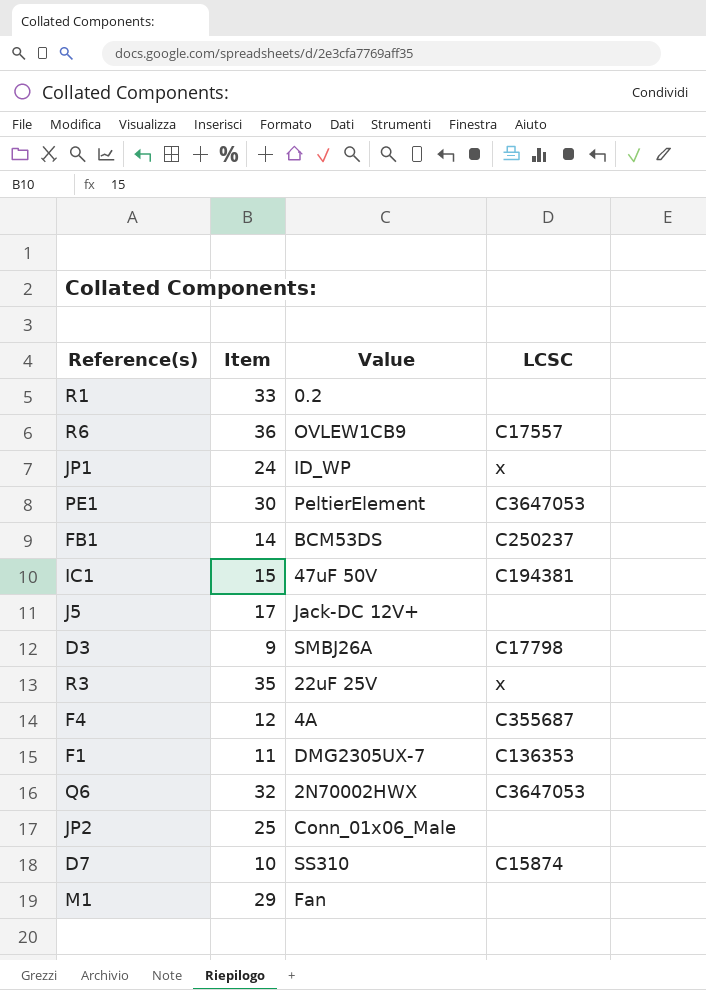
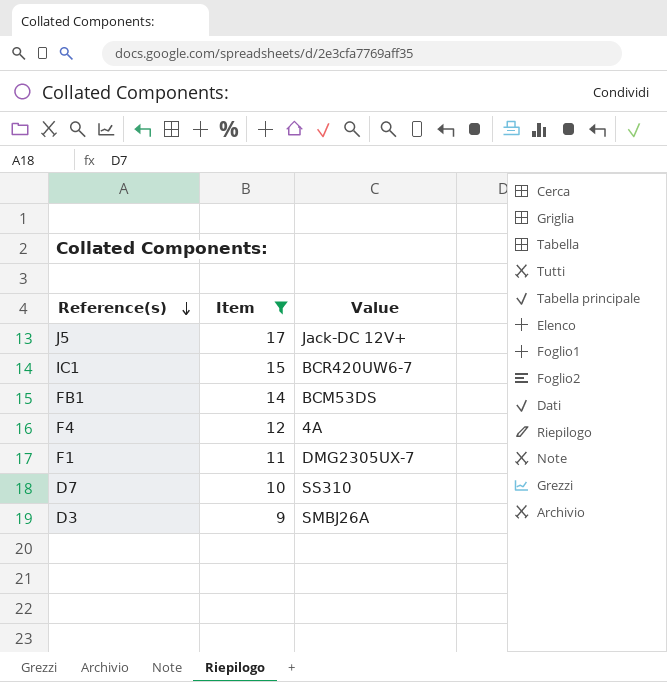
filter: none -> Item <= 17
row order: none -> Reference(s) descending
column LCSC | position: 4 -> none
IC1 | Value: 47uF 50V -> BCR420UW6-7

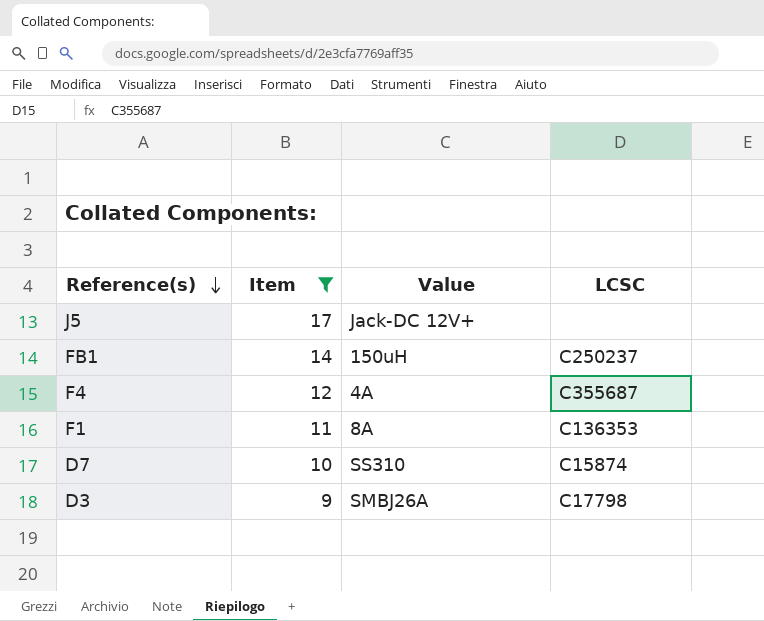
column LCSC | position: none -> 4
row IC1: 15 | BCR420UW6-7 -> none
FB1 | Value: BCM53DS -> 150uH
F1 | Value: DMG2305UX-7 -> 8A

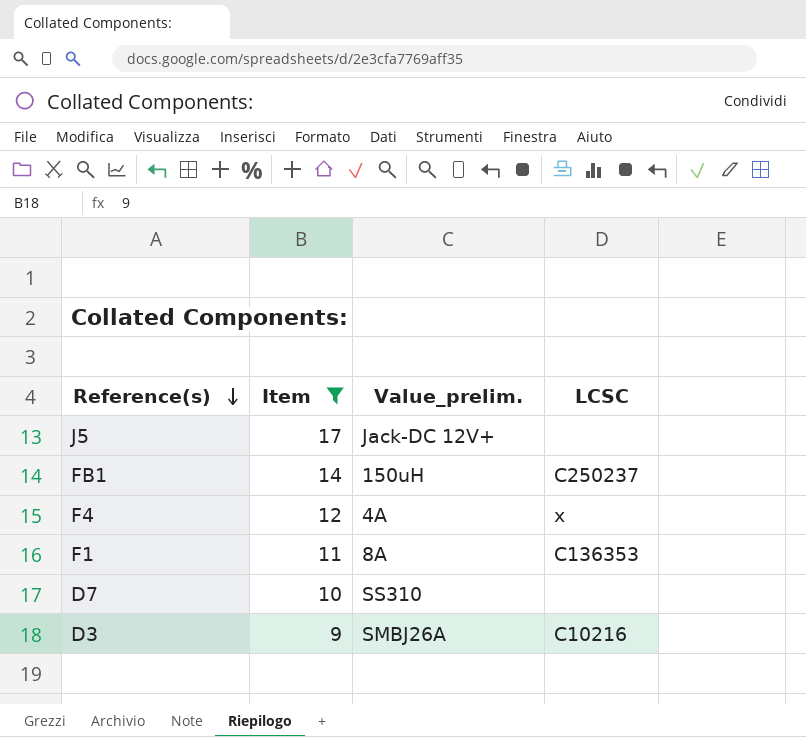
column name: Value -> Value_prelim.
F4 | LCSC: C355687 -> x
D7 | LCSC: C15874 -> none
D3 | LCSC: C17798 -> C10216

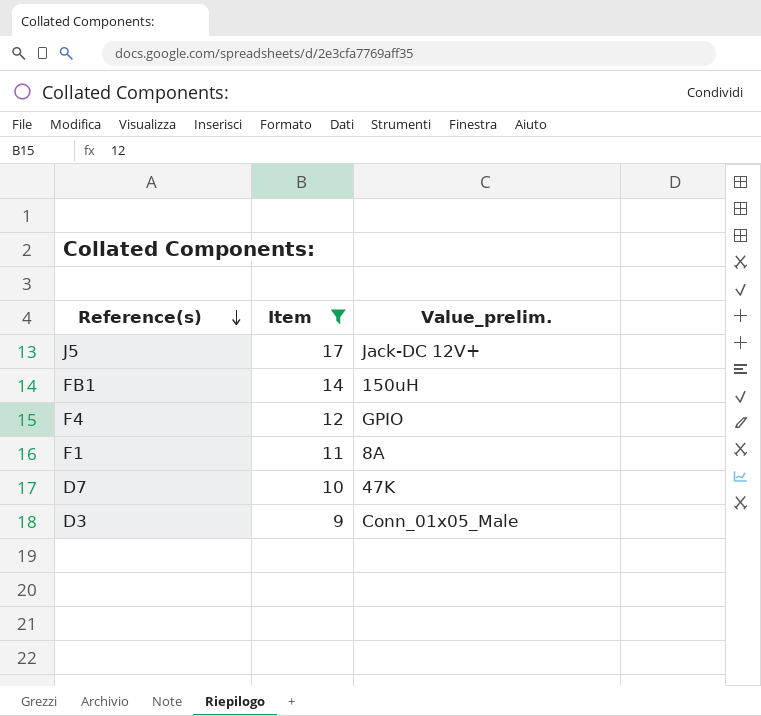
column LCSC | position: 4 -> none
F4 | Value_prelim.: 4A -> GPIO
D7 | Value_prelim.: SS310 -> 47K
D3 | Value_prelim.: SMBJ26A -> Conn_01x05_Male

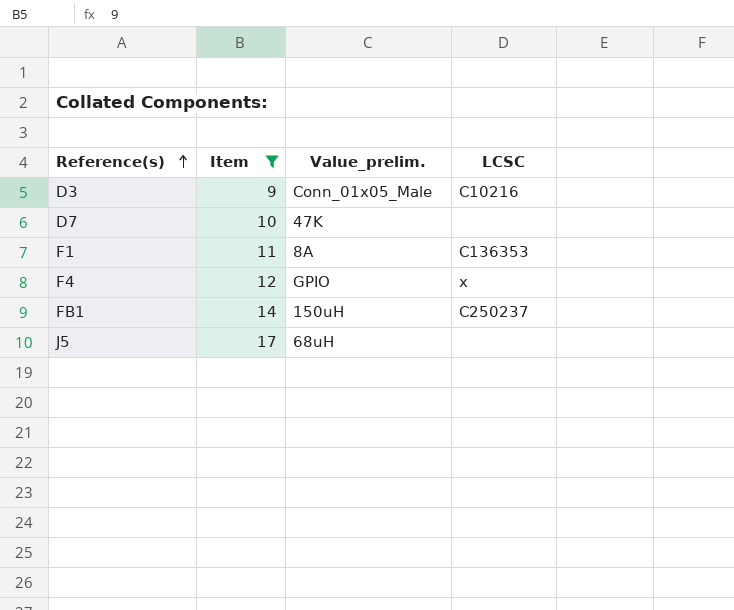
row order: Reference(s) descending -> Reference(s) ascending
column LCSC | position: none -> 4
J5 | Value_prelim.: Jack-DC 12V+ -> 68uH

